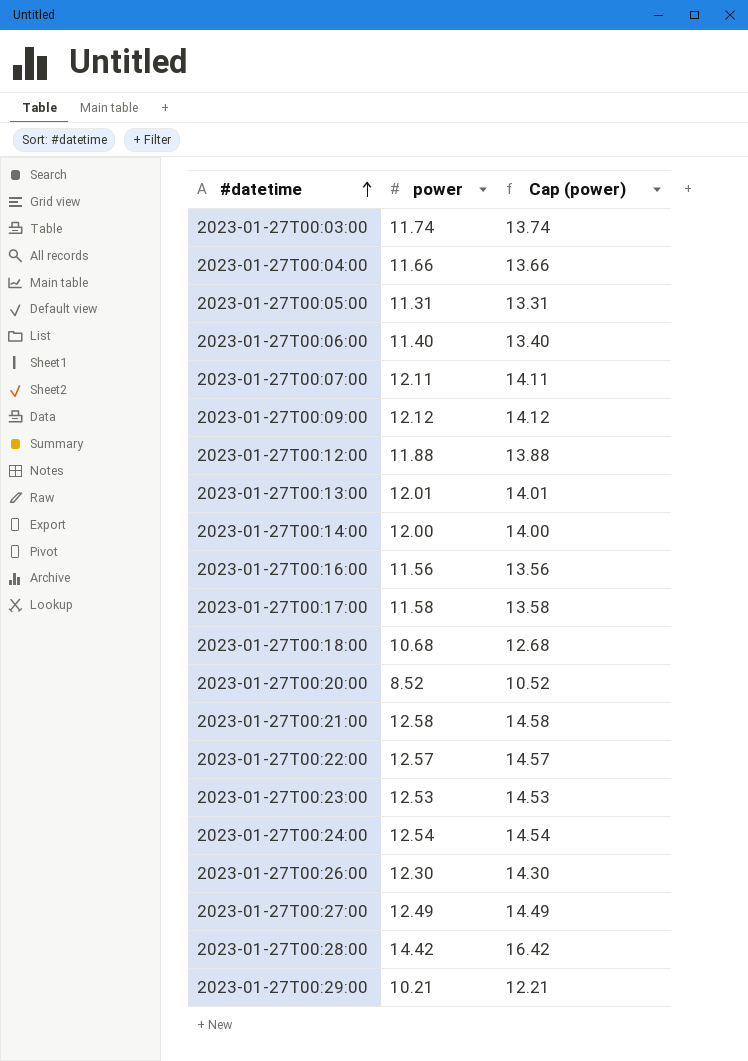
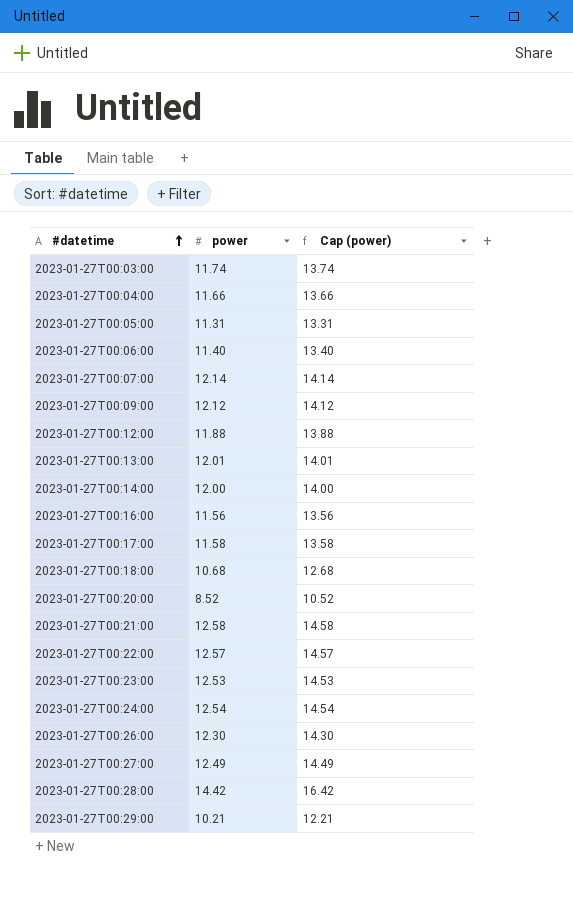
2023-01-27T00:07:00 | power: 12.11 -> 12.14
2023-01-27T00:07:00 | Cap (power): 14.11 -> 14.14

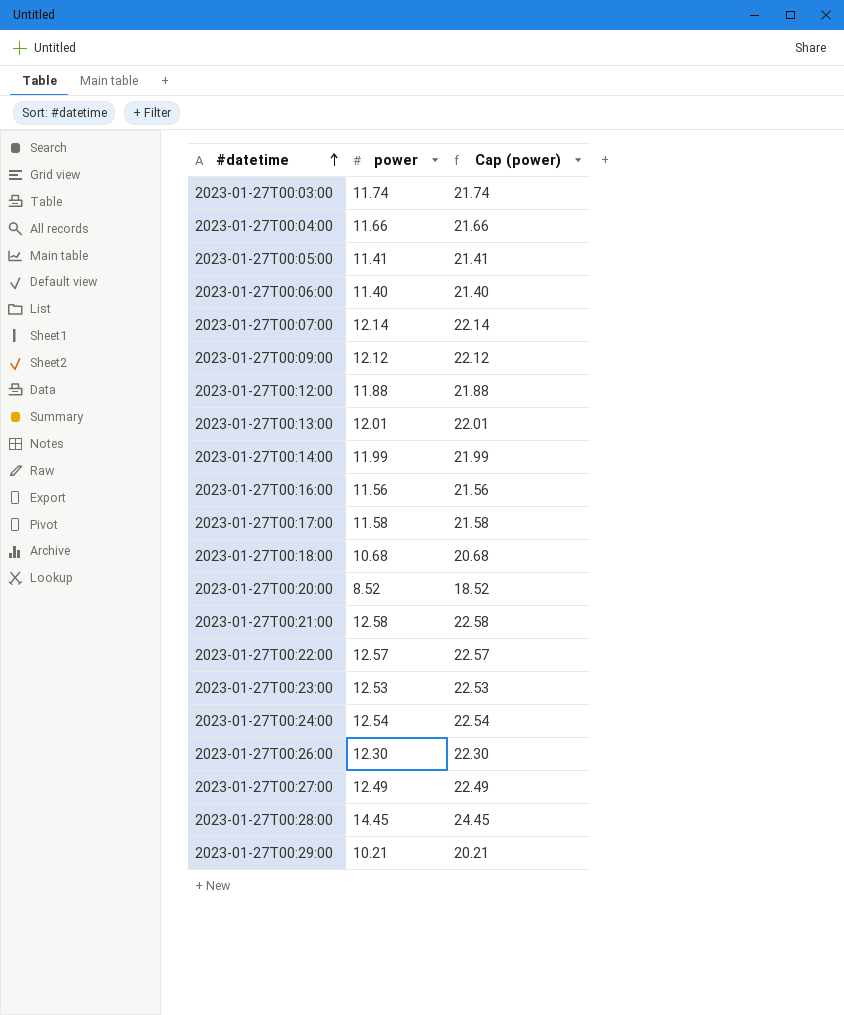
column Cap (power) | formula: [power] + 2 -> [power] + 10
2023-01-27T00:05:00 | power: 11.31 -> 11.41
2023-01-27T00:14:00 | power: 12.00 -> 11.99
2023-01-27T00:28:00 | power: 14.42 -> 14.45

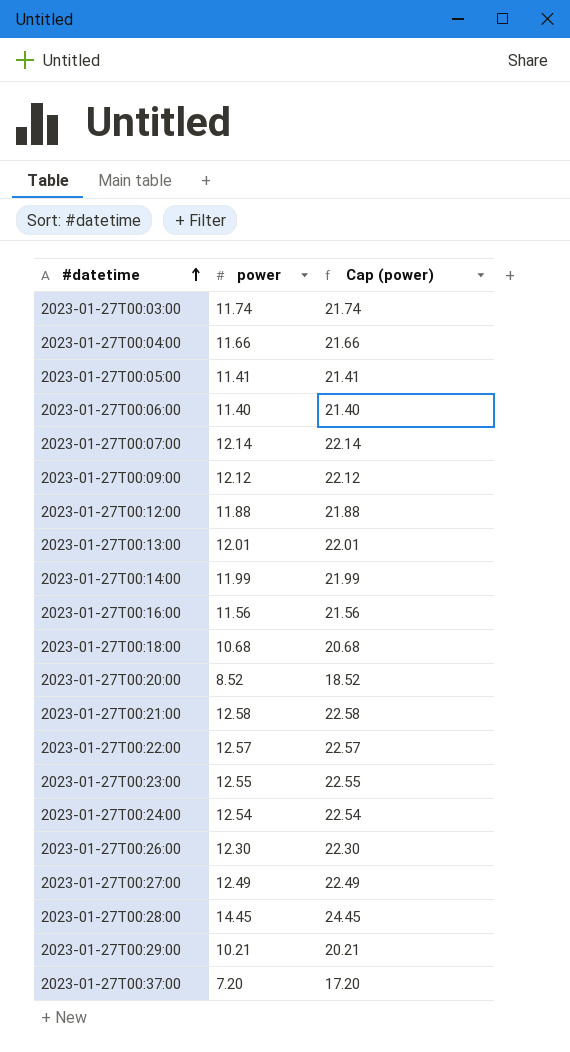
row 2023-01-27T00:17:00: 11.58 | 21.58 -> none
2023-01-27T00:23:00 | power: 12.53 -> 12.55
2023-01-27T00:23:00 | Cap (power): 22.53 -> 22.55
row 2023-01-27T00:37:00: none -> 7.20 | 17.20

